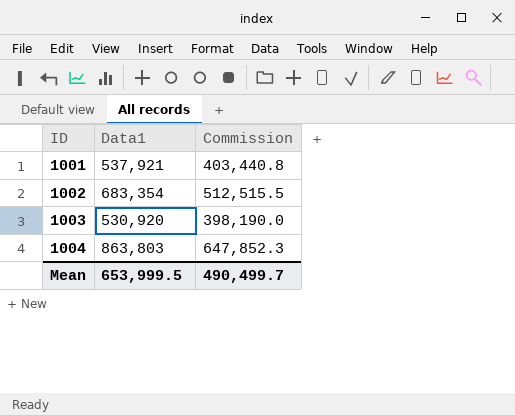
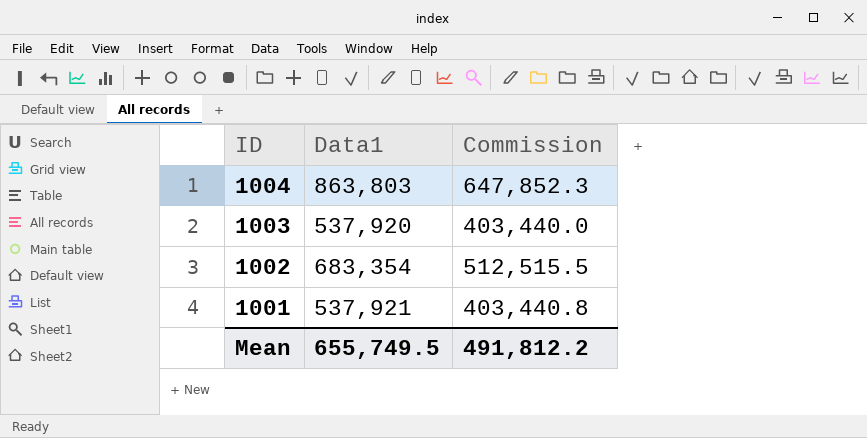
row order: ID ascending -> ID descending
1003 | Data1: 530,920 -> 537,920
1003 | Commission: 398,190.0 -> 403,440.0
Mean | Data1: 653,999.5 -> 655,749.5
Mean | Commission: 490,499.7 -> 491,812.2

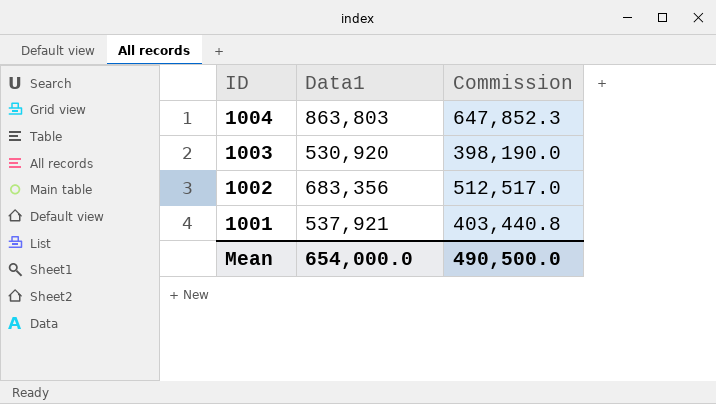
1003 | Data1: 537,920 -> 530,920
1003 | Commission: 403,440.0 -> 398,190.0
1002 | Data1: 683,354 -> 683,356
1002 | Commission: 512,515.5 -> 512,517.0
Mean | Data1: 655,749.5 -> 654,000.0
Mean | Commission: 491,812.2 -> 490,500.0

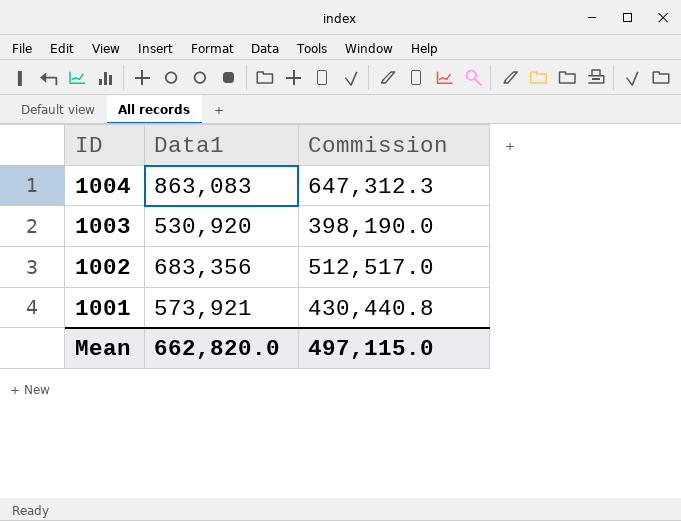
1004 | Data1: 863,803 -> 863,083
1004 | Commission: 647,852.3 -> 647,312.3
1001 | Data1: 537,921 -> 573,921
1001 | Commission: 403,440.8 -> 430,440.8
Mean | Data1: 654,000.0 -> 662,820.0
Mean | Commission: 490,500.0 -> 497,115.0

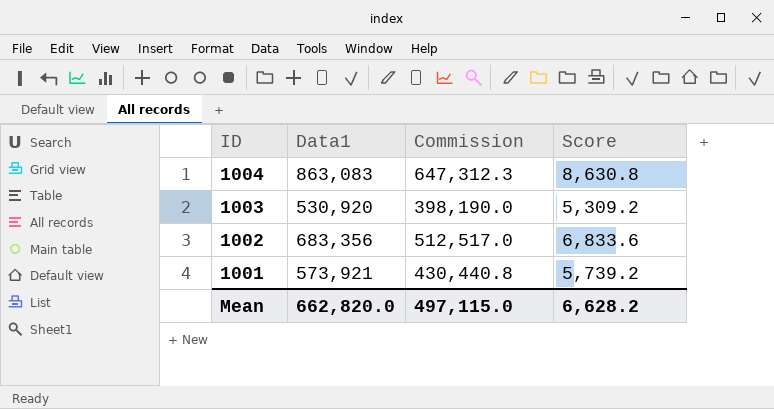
column Score | formula: none -> [Data1] * 0.01

